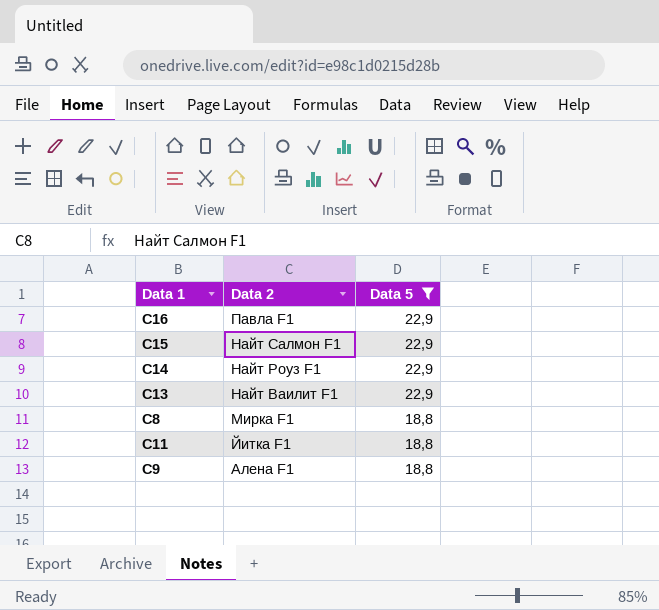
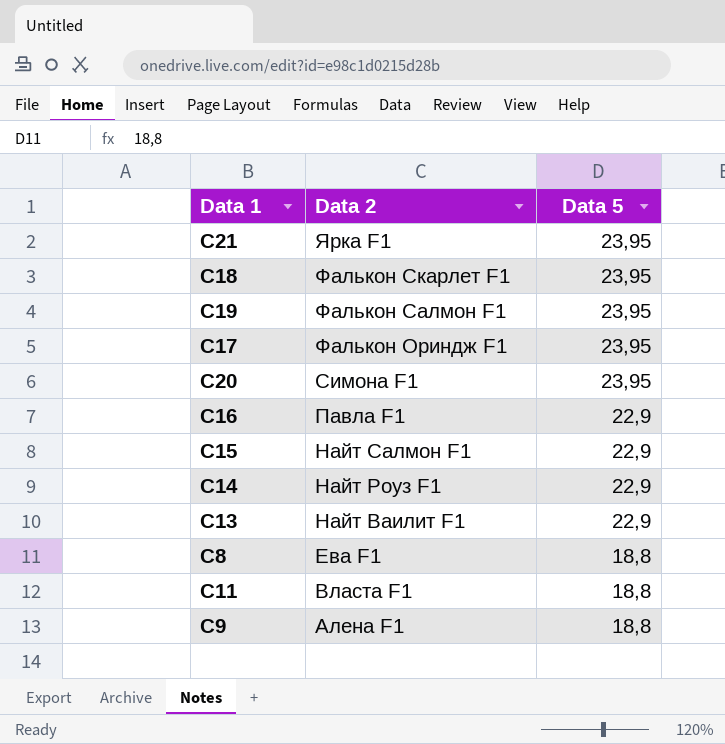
filter: Data 5 != 23,95 -> none
C8 | Data 2: Мирка F1 -> Ева F1
C11 | Data 2: Йитка F1 -> Власта F1

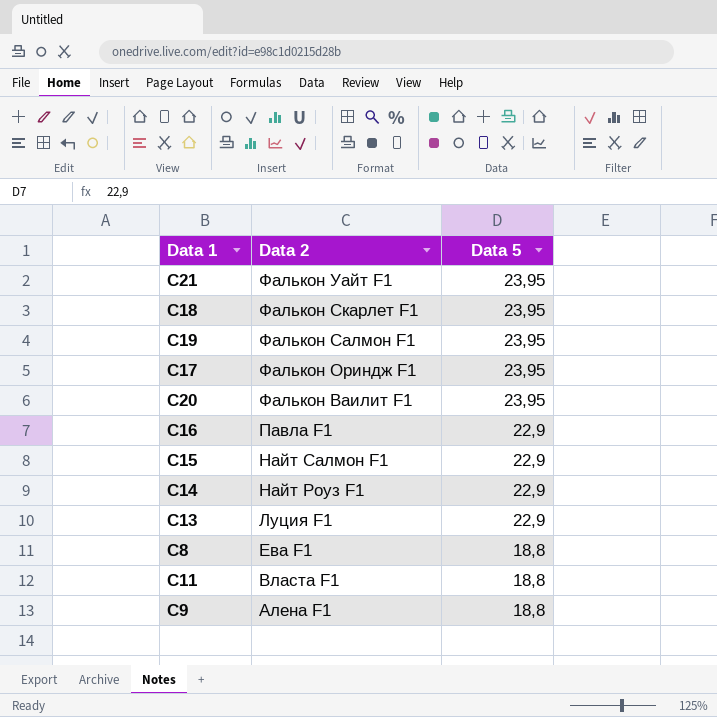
C21 | Data 2: Ярка F1 -> Фалькон Уайт F1
C20 | Data 2: Симона F1 -> Фалькон Ваилит F1
C13 | Data 2: Найт Ваилит F1 -> Луция F1

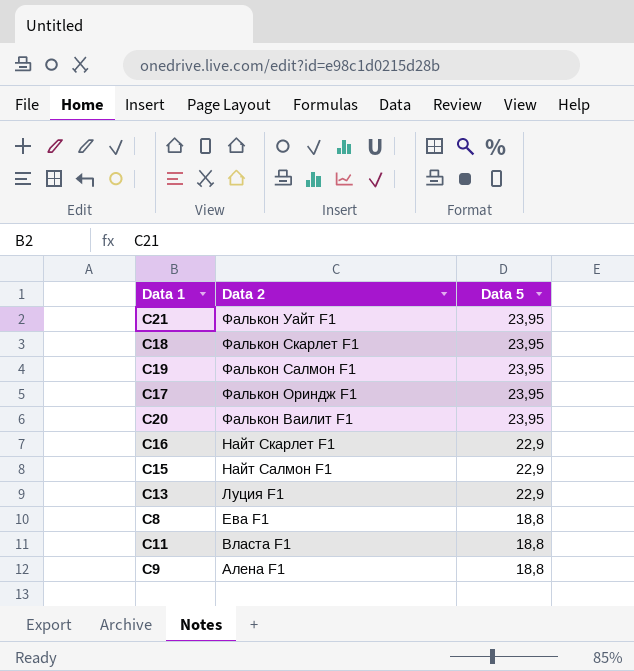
row C14: Найт Роуз F1 | 22,9 -> none
C16 | Data 2: Павла F1 -> Найт Скарлет F1

